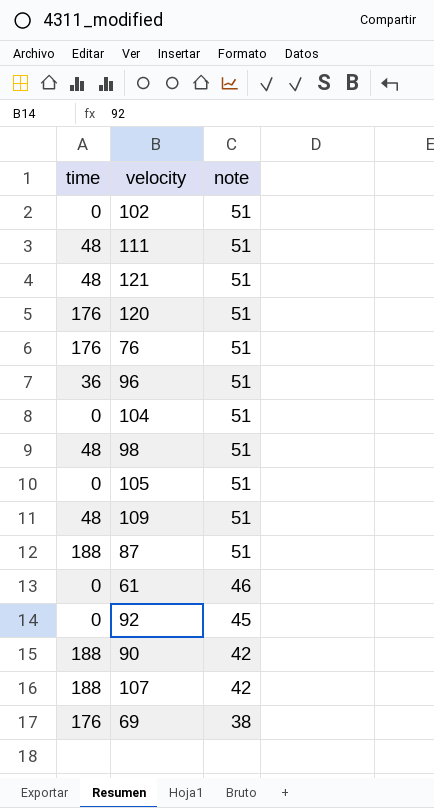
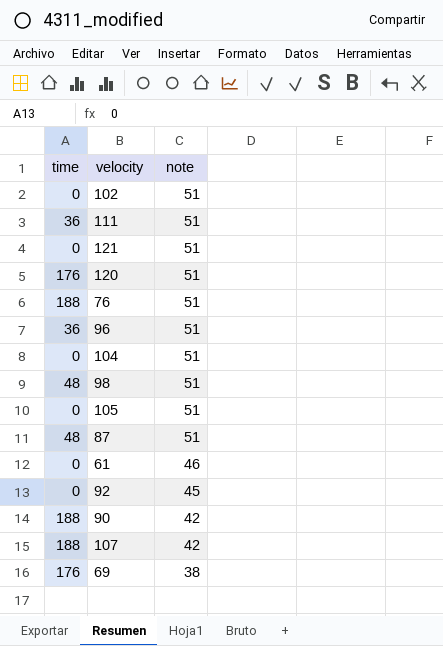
row 109: 48 | 51 -> none
111 | time: 48 -> 36
121 | time: 48 -> 0
76 | time: 176 -> 188
87 | time: 188 -> 48

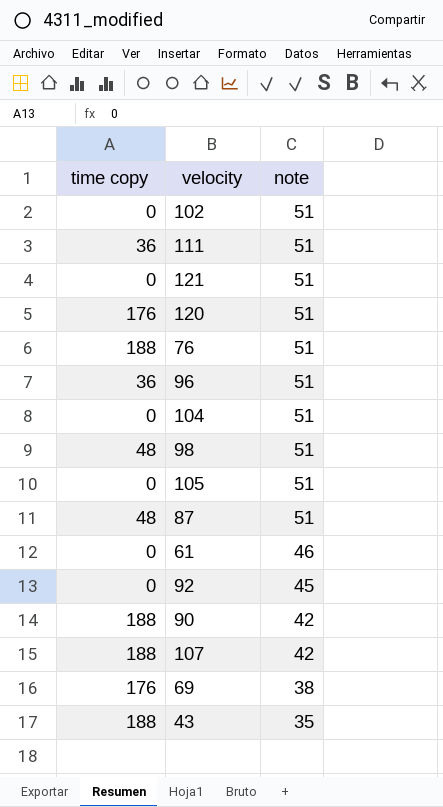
column name: time -> time copy
row 43: none -> 188 | 35

